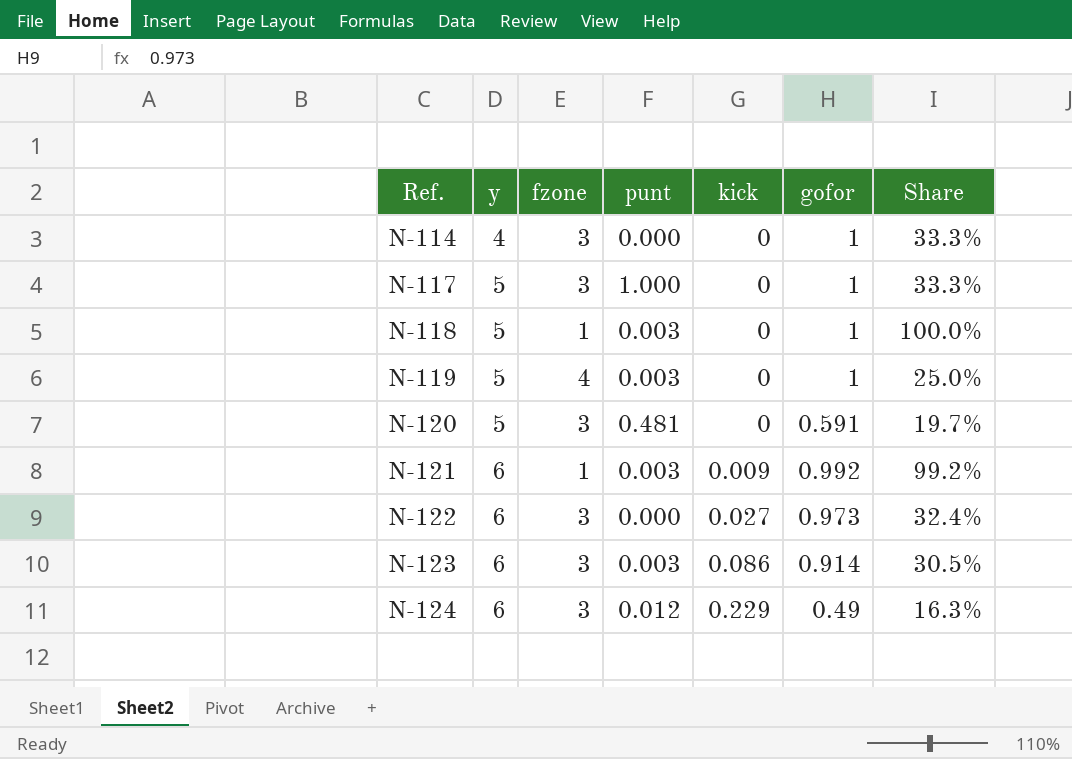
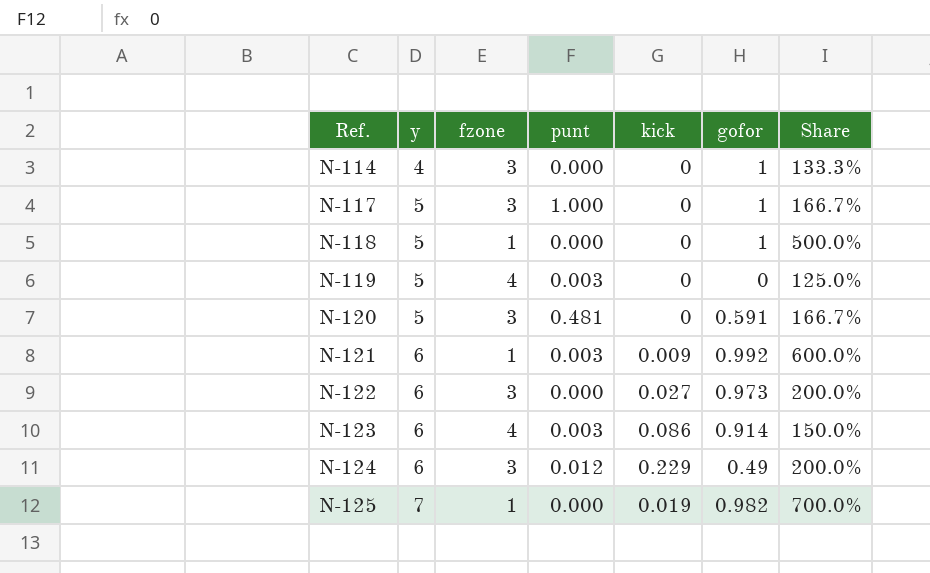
column Share | formula: [gofor] / [fzone] -> [y] / [fzone]
N-118 | punt: 0.003 -> 0.000
N-119 | gofor: 1 -> 0
N-123 | fzone: 3 -> 4
row N-125: none -> 7 | 1 | 0.000 | 0.019 | 0.982 | 700.0%

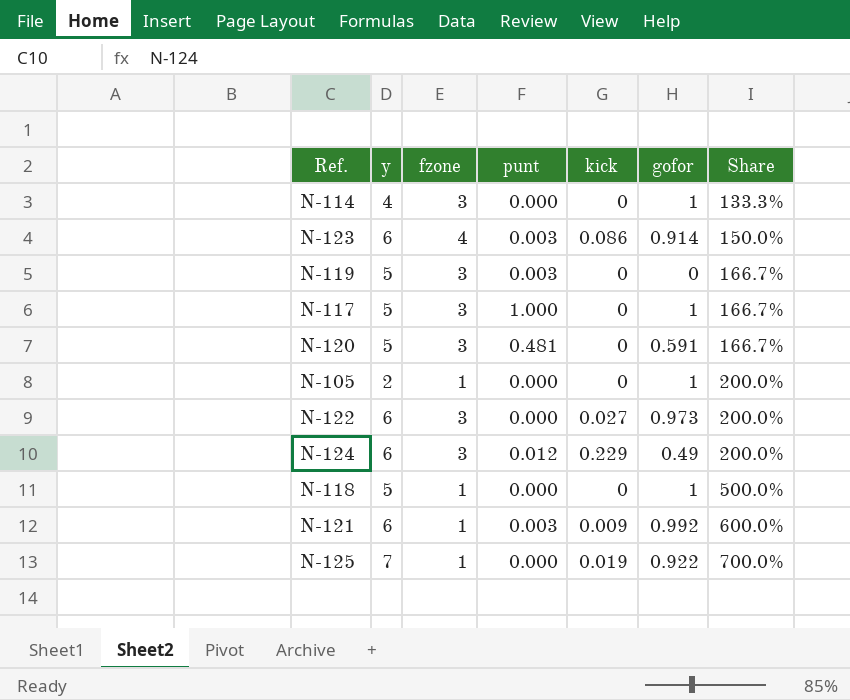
row order: Ref. ascending -> Share ascending
N-119 | fzone: 4 -> 3
N-119 | Share: 125.0% -> 166.7%
row N-105: none -> 2 | 1 | 0.000 | 0 | 1 | 200.0%
N-125 | gofor: 0.982 -> 0.922

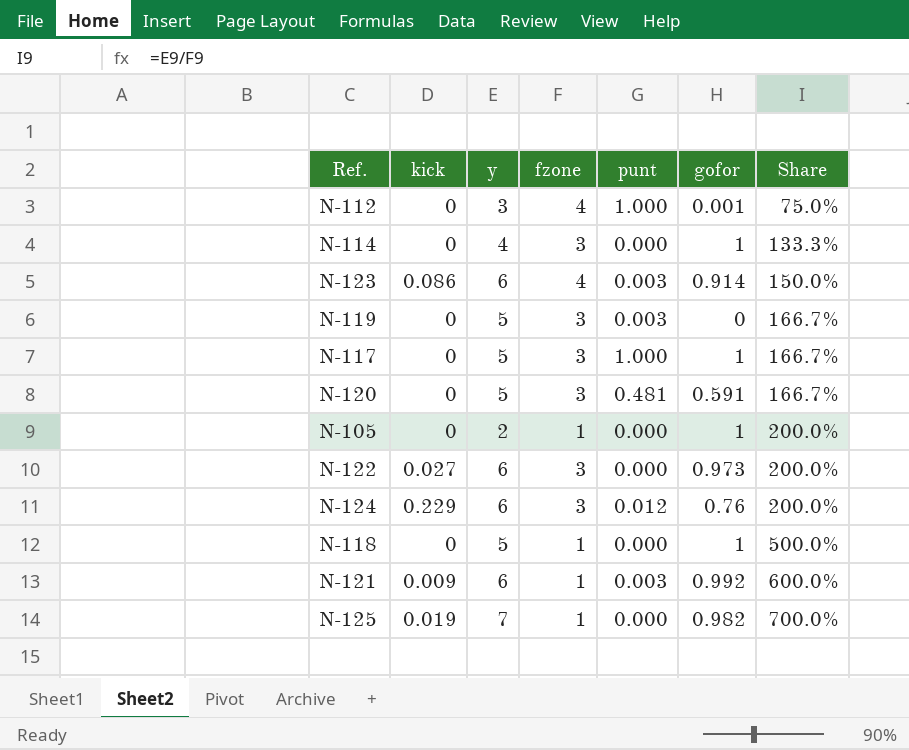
column kick | position: 5 -> 2
row N-112: none -> 0 | 3 | 4 | 1.000 | 0.001 | 75.0%
N-124 | gofor: 0.49 -> 0.76
N-125 | gofor: 0.922 -> 0.982

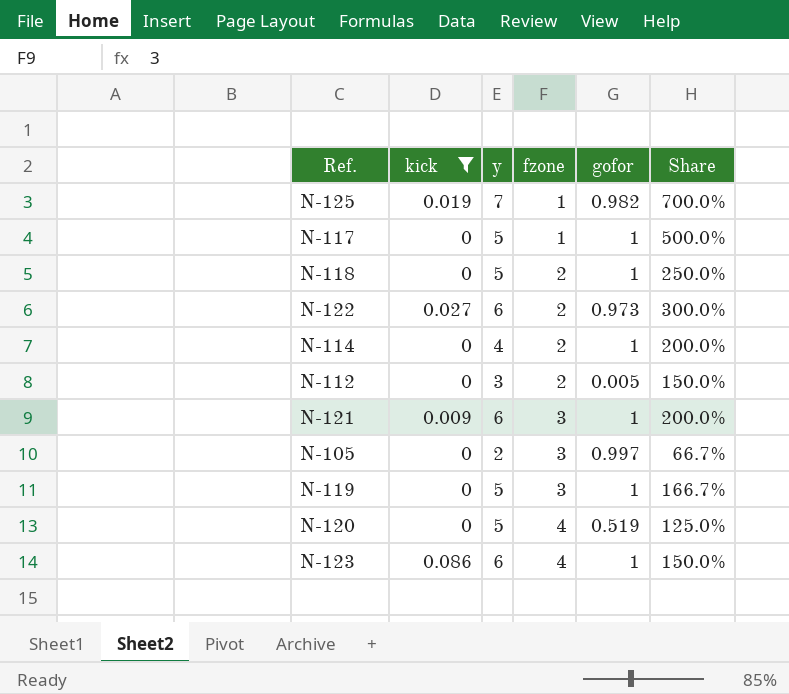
filter: none -> kick != 0.229
row order: Share ascending -> fzone ascending
column punt | position: 5 -> none
N-117 | fzone: 3 -> 1
N-117 | Share: 166.7% -> 500.0%
N-118 | fzone: 1 -> 2
N-118 | Share: 500.0% -> 250.0%
N-122 | fzone: 3 -> 2
N-122 | Share: 200.0% -> 300.0%
N-114 | fzone: 3 -> 2
N-114 | Share: 133.3% -> 200.0%
N-112 | fzone: 4 -> 2
N-112 | gofor: 0.001 -> 0.005
N-112 | Share: 75.0% -> 150.0%
N-121 | fzone: 1 -> 3
N-121 | gofor: 0.992 -> 1
N-121 | Share: 600.0% -> 200.0%
N-105 | fzone: 1 -> 3
N-105 | gofor: 1 -> 0.997
N-105 | Share: 200.0% -> 66.7%
N-119 | gofor: 0 -> 1
N-120 | fzone: 3 -> 4
N-120 | gofor: 0.591 -> 0.519
N-120 | Share: 166.7% -> 125.0%
N-123 | gofor: 0.914 -> 1

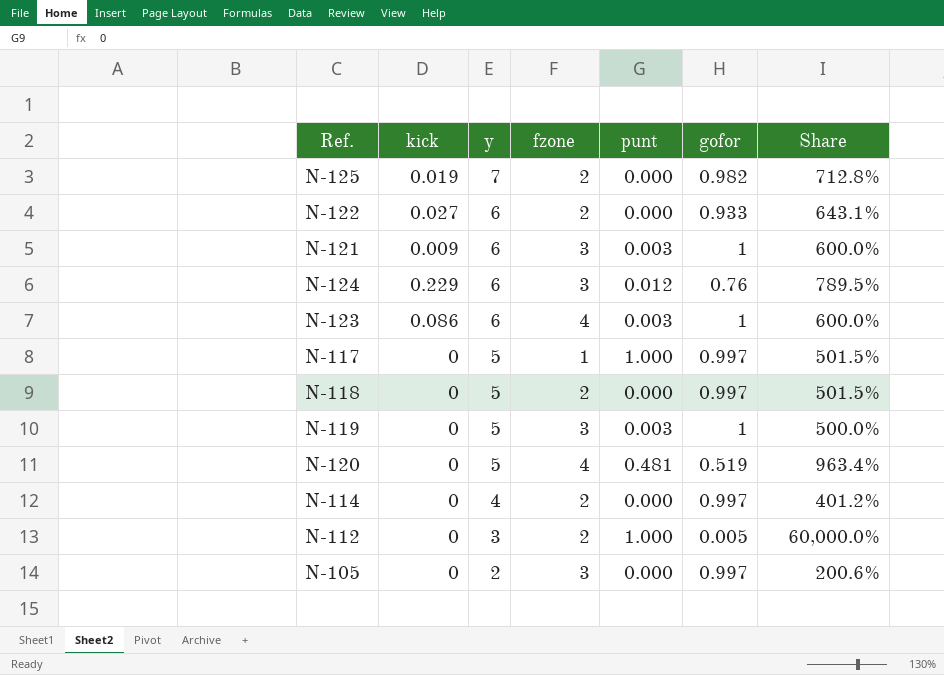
filter: kick != 0.229 -> none
row order: fzone ascending -> y descending
column punt | position: none -> 5
column Share | formula: [y] / [fzone] -> [y] / [gofor]
N-125 | fzone: 1 -> 2
N-122 | gofor: 0.973 -> 0.933
N-117 | gofor: 1 -> 0.997
N-118 | gofor: 1 -> 0.997
N-114 | gofor: 1 -> 0.997

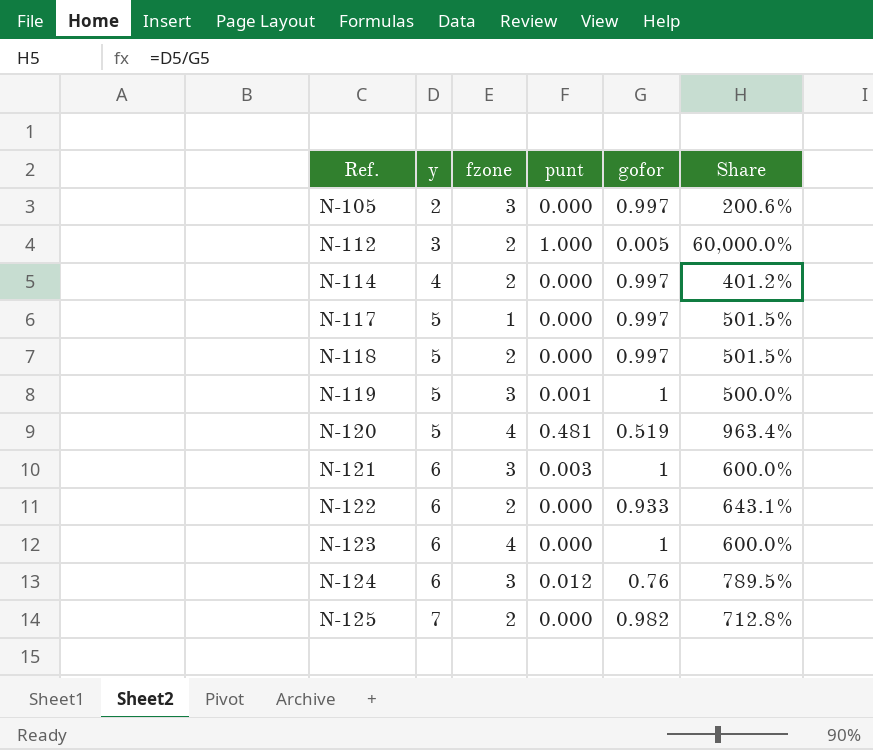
row order: y descending -> Ref. ascending
column kick | position: 2 -> none
N-117 | punt: 1.000 -> 0.000
N-119 | punt: 0.003 -> 0.001
N-123 | punt: 0.003 -> 0.000

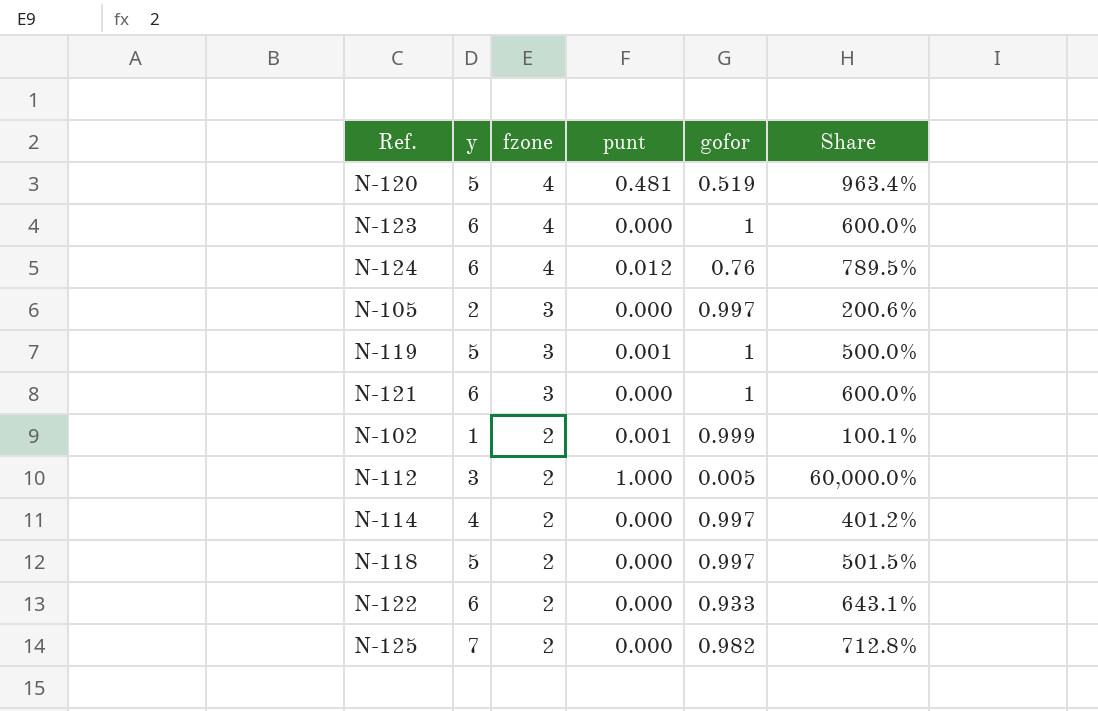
row order: Ref. ascending -> fzone descending
row N-117: 5 | 1 | 0.000 | 0.997 | 501.5% -> none
N-124 | fzone: 3 -> 4
N-121 | punt: 0.003 -> 0.000
row N-102: none -> 1 | 2 | 0.001 | 0.999 | 100.1%

